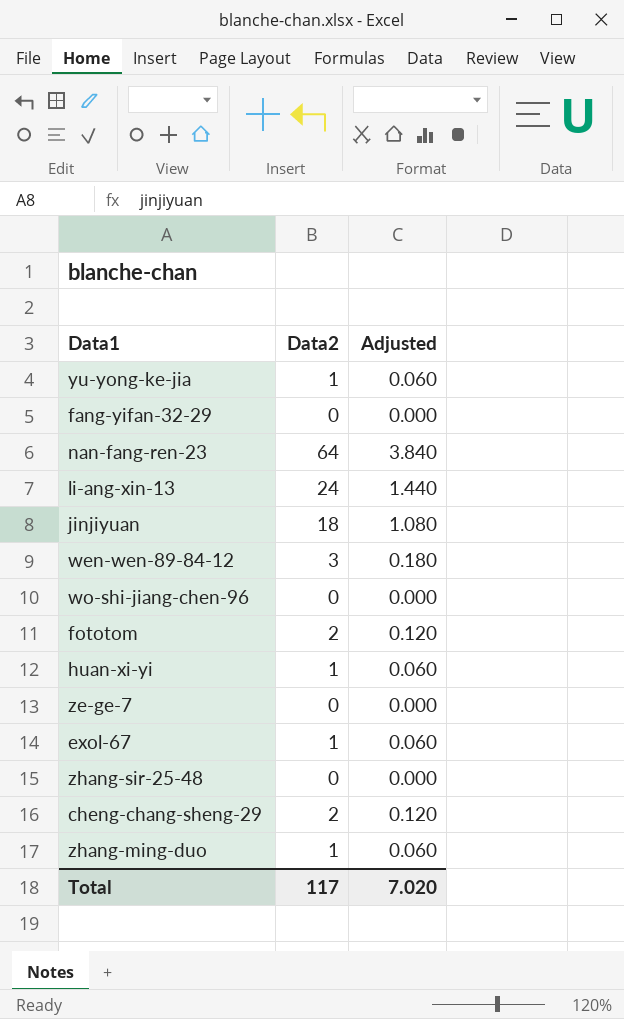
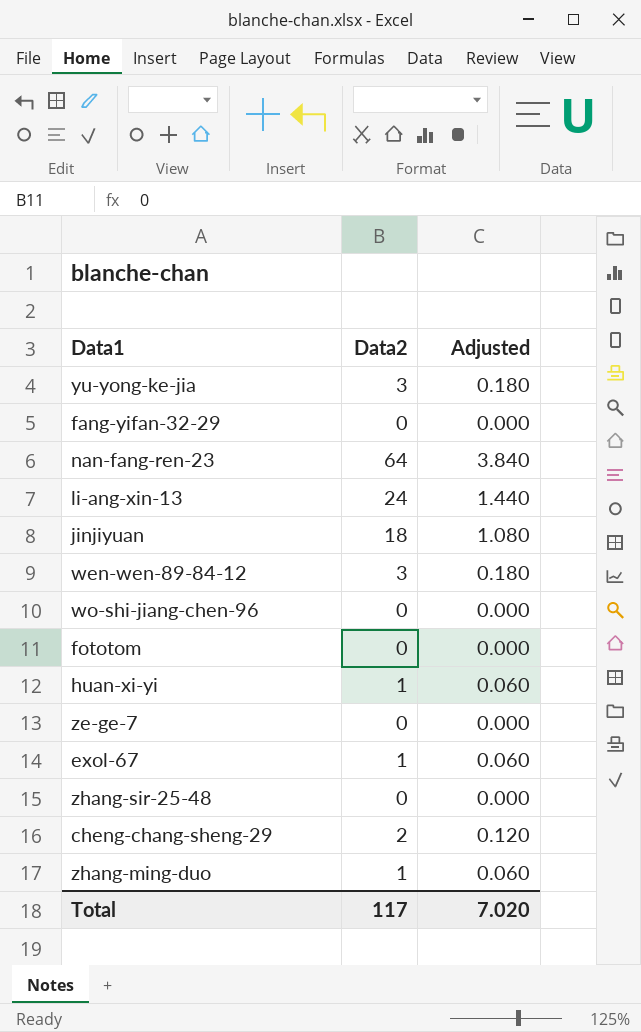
yu-yong-ke-jia | Data2: 1 -> 3
yu-yong-ke-jia | Adjusted: 0.060 -> 0.180
fototom | Data2: 2 -> 0
fototom | Adjusted: 0.120 -> 0.000

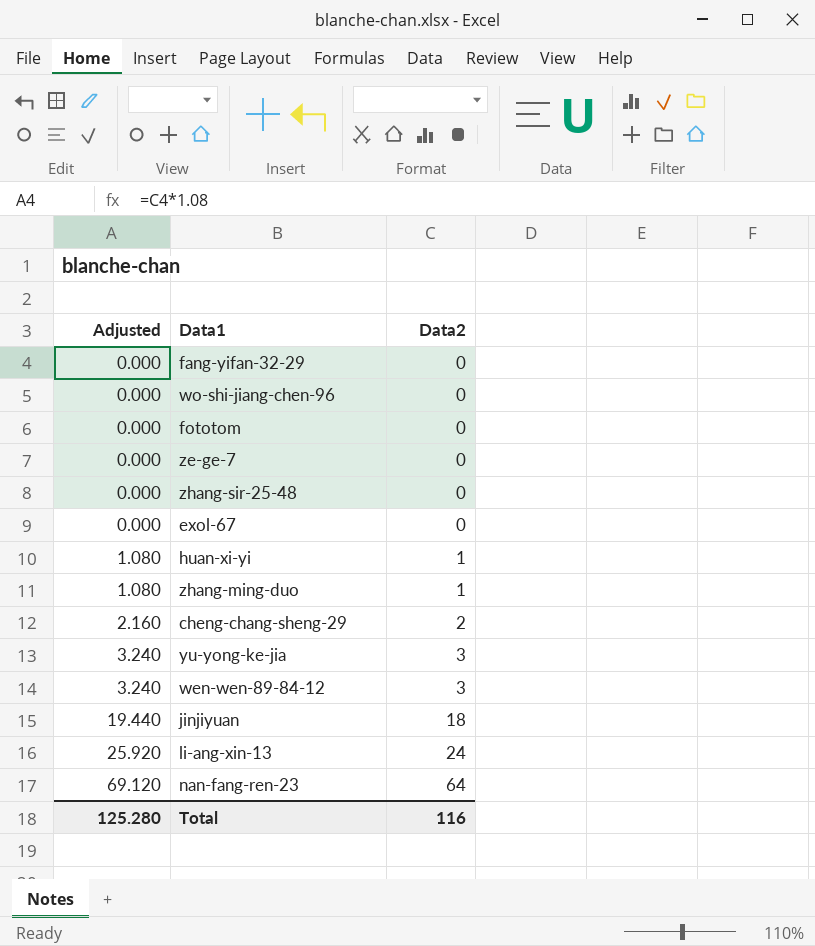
row order: none -> Adjusted ascending
column Adjusted | formula: [Data2] * 0.06 -> [Data2] * 1.08
column Adjusted | position: 3 -> 1
exol-67 | Data2: 1 -> 0
Total | Adjusted: 7.020 -> 125.280
Total | Data2: 117 -> 116

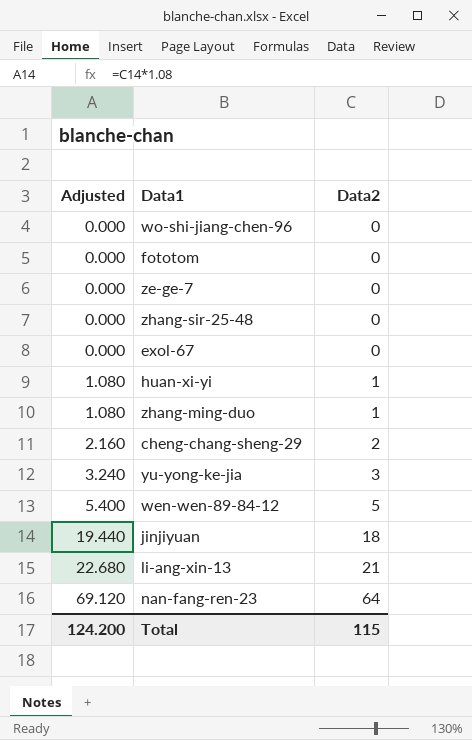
row fang-yifan-32-29: 0.000 | 0 -> none
wen-wen-89-84-12 | Adjusted: 3.240 -> 5.400
wen-wen-89-84-12 | Data2: 3 -> 5
li-ang-xin-13 | Adjusted: 25.920 -> 22.680
li-ang-xin-13 | Data2: 24 -> 21
Total | Adjusted: 125.280 -> 124.200
Total | Data2: 116 -> 115

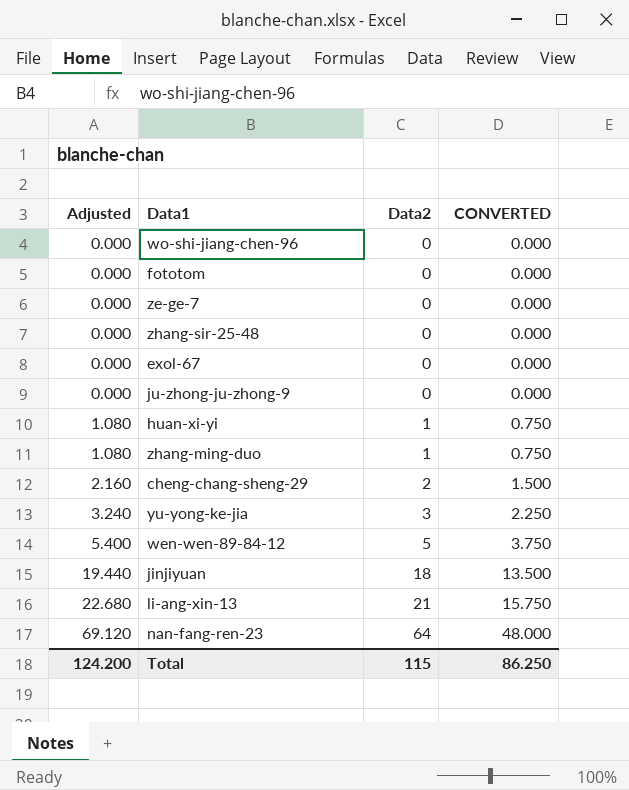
column CONVERTED | formula: none -> [Data2] * 0.75
row ju-zhong-ju-zhong-9: none -> 0.000 | 0 | 0.000

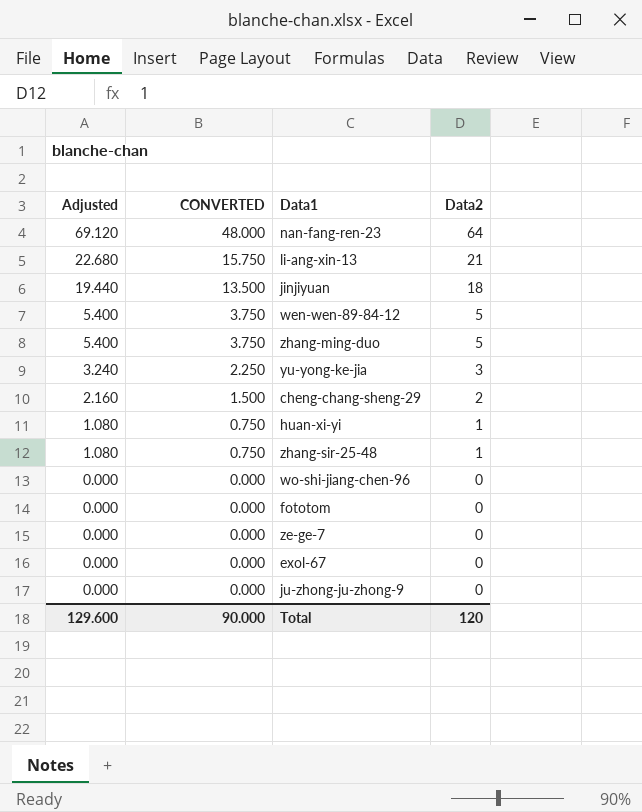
row order: Adjusted ascending -> Adjusted descending
column CONVERTED | position: 4 -> 2
zhang-ming-duo | Adjusted: 1.080 -> 5.400
zhang-ming-duo | CONVERTED: 0.750 -> 3.750
zhang-ming-duo | Data2: 1 -> 5
zhang-sir-25-48 | Adjusted: 0.000 -> 1.080
zhang-sir-25-48 | CONVERTED: 0.000 -> 0.750
zhang-sir-25-48 | Data2: 0 -> 1
Total | Adjusted: 124.200 -> 129.600
Total | CONVERTED: 86.250 -> 90.000
Total | Data2: 115 -> 120

